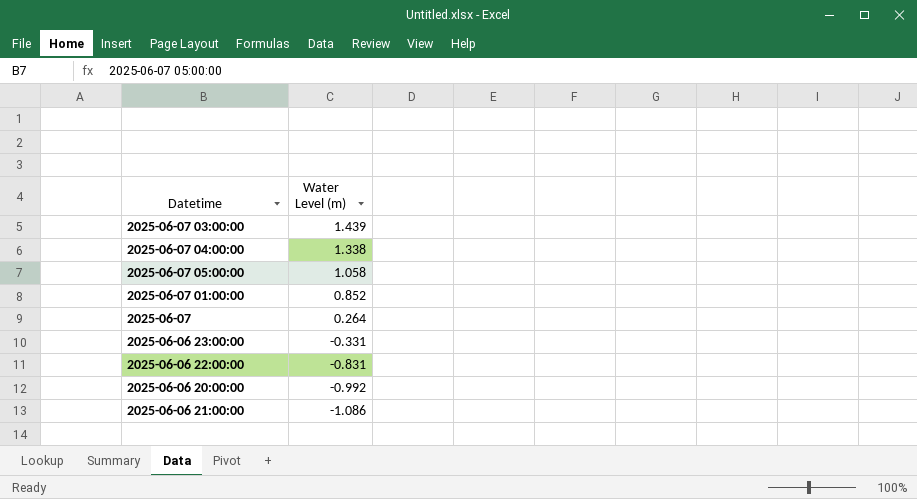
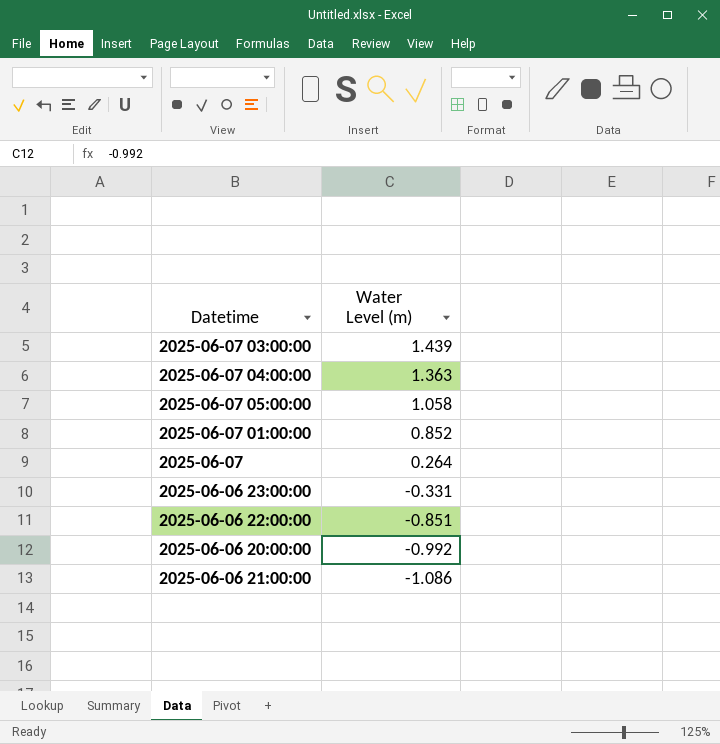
2025-06-07 04:00:00 | Water Level (m): 1.338 -> 1.363
2025-06-06 22:00:00 | Water Level (m): -0.831 -> -0.851

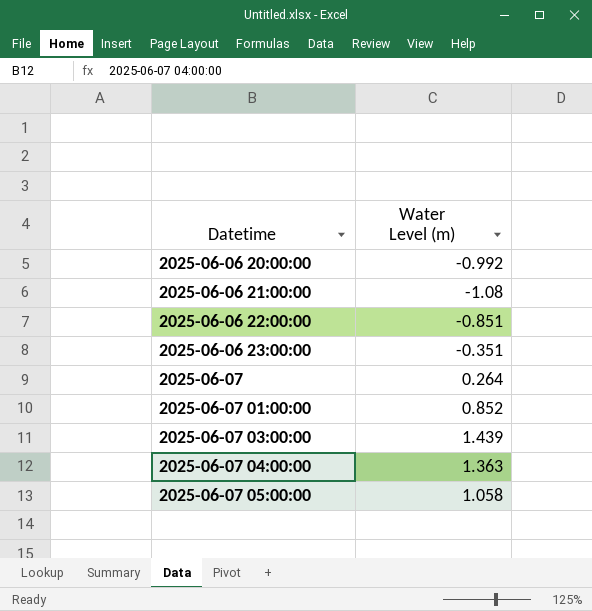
row order: Water Level (m) descending -> Datetime ascending
2025-06-06 21:00:00 | Water Level (m): -1.086 -> -1.08
2025-06-06 23:00:00 | Water Level (m): -0.331 -> -0.351

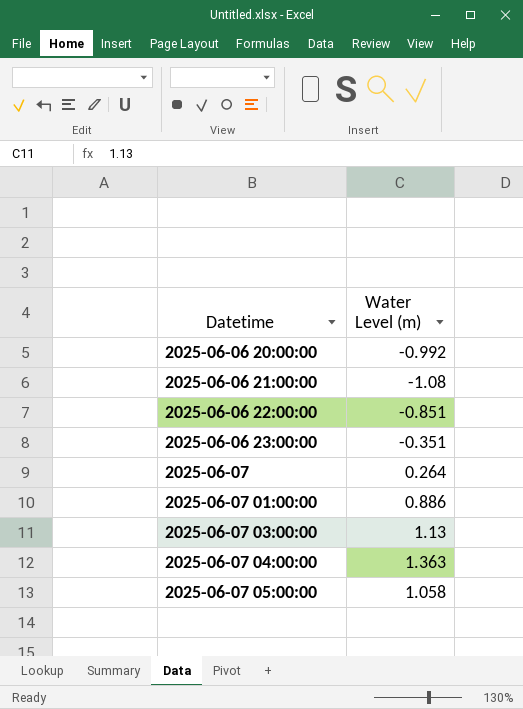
2025-06-07 01:00:00 | Water Level (m): 0.852 -> 0.886
2025-06-07 03:00:00 | Water Level (m): 1.439 -> 1.13

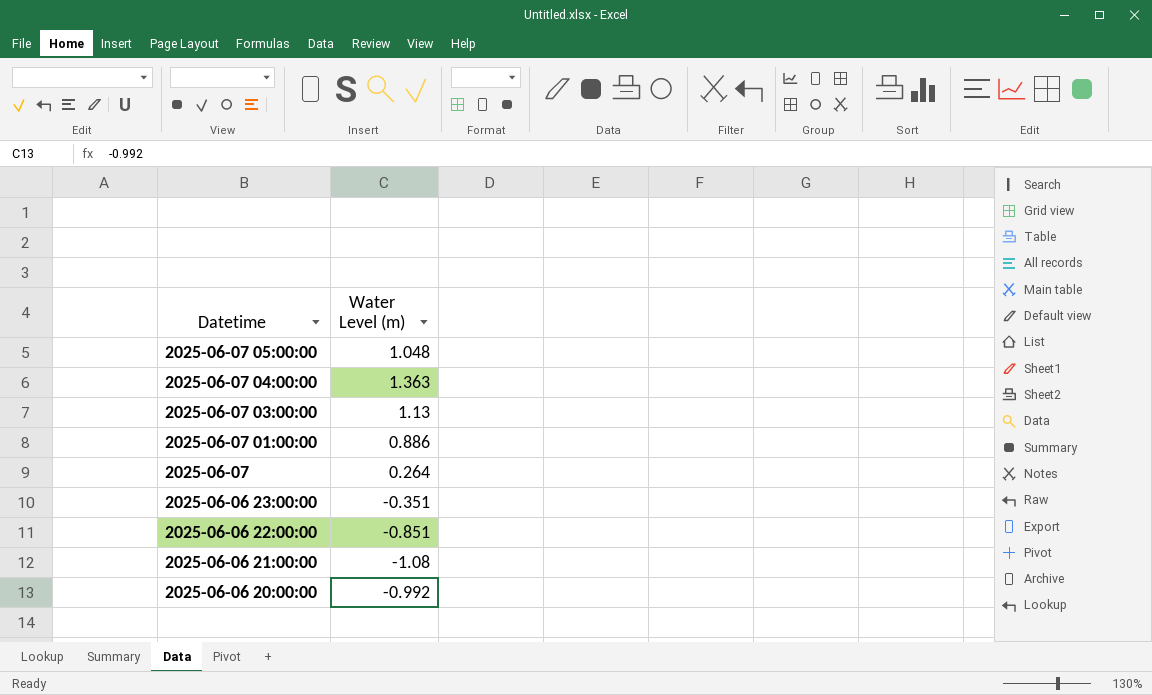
row order: Datetime ascending -> Datetime descending
2025-06-07 05:00:00 | Water Level (m): 1.058 -> 1.048

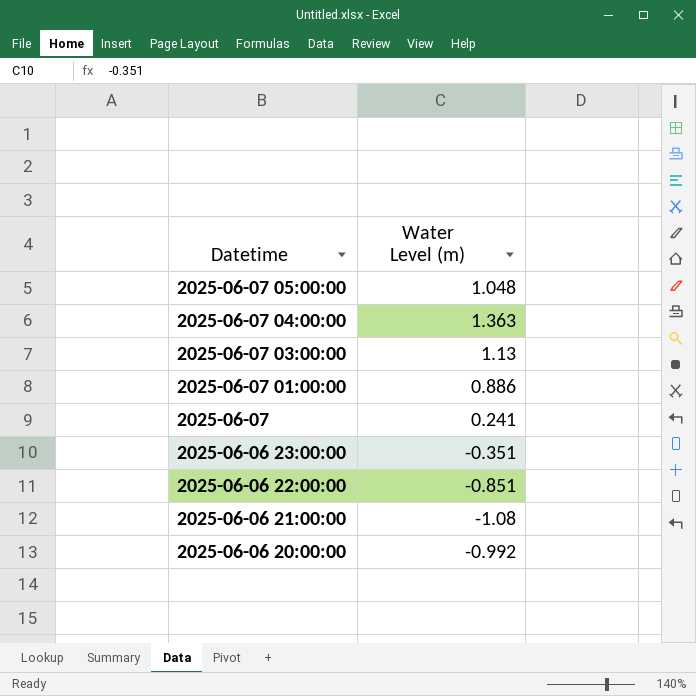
2025-06-07 | Water Level (m): 0.264 -> 0.241

